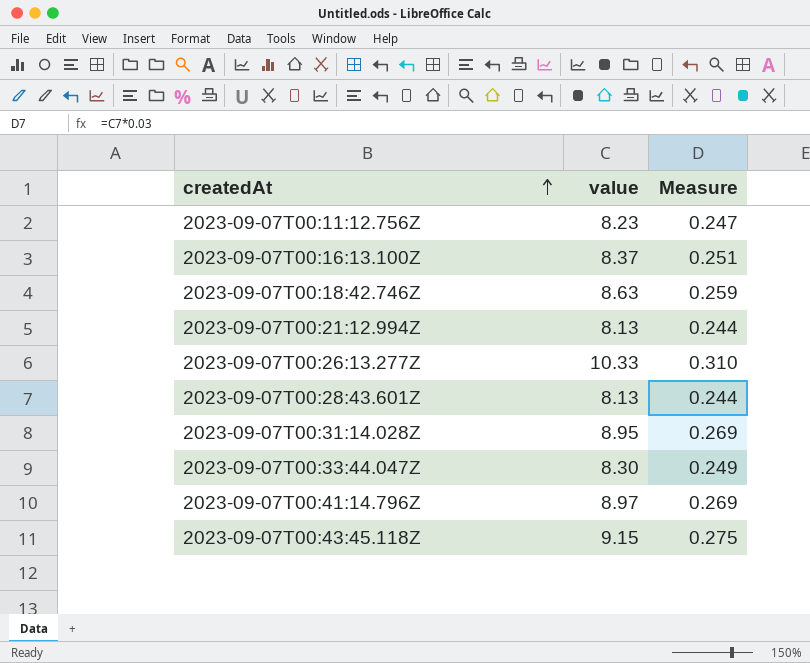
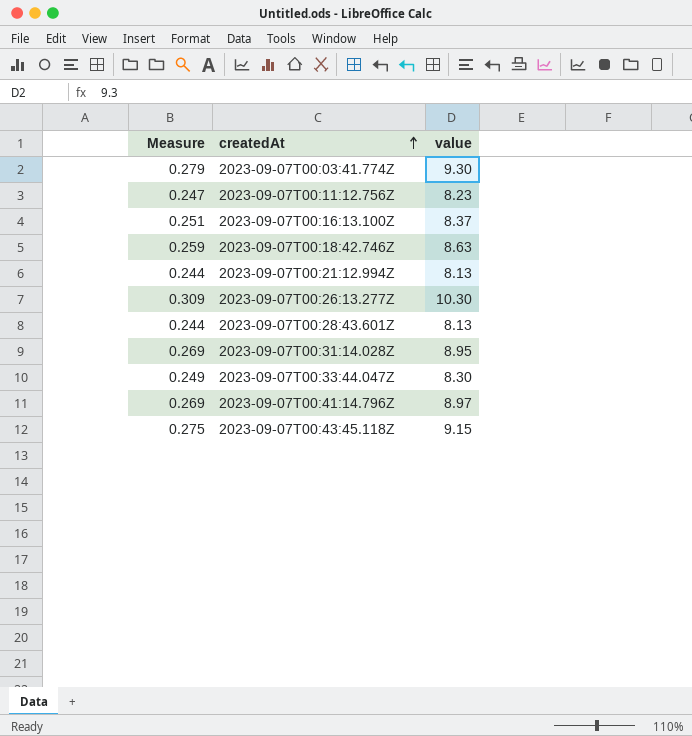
column Measure | position: 3 -> 1
row 2023-09-07T00:03:41.774Z: none -> 0.279 | 9.30
2023-09-07T00:26:13.277Z | Measure: 0.310 -> 0.309
2023-09-07T00:26:13.277Z | value: 10.33 -> 10.30

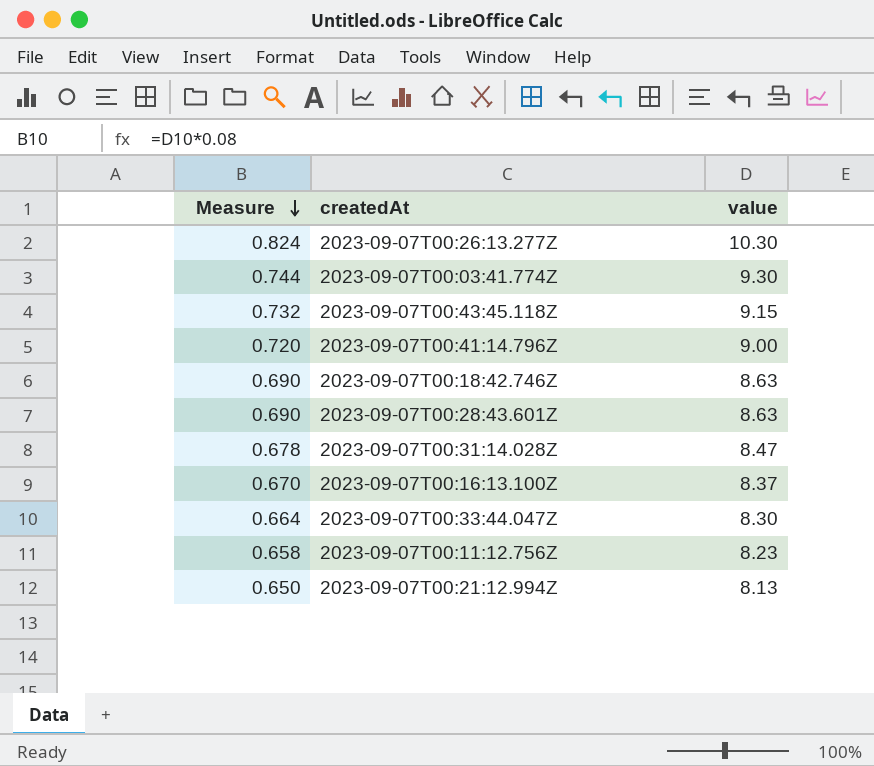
row order: createdAt ascending -> Measure descending
column Measure | formula: [value] * 0.03 -> [value] * 0.08
2023-09-07T00:41:14.796Z | value: 8.97 -> 9.00
2023-09-07T00:28:43.601Z | value: 8.13 -> 8.63
2023-09-07T00:31:14.028Z | value: 8.95 -> 8.47

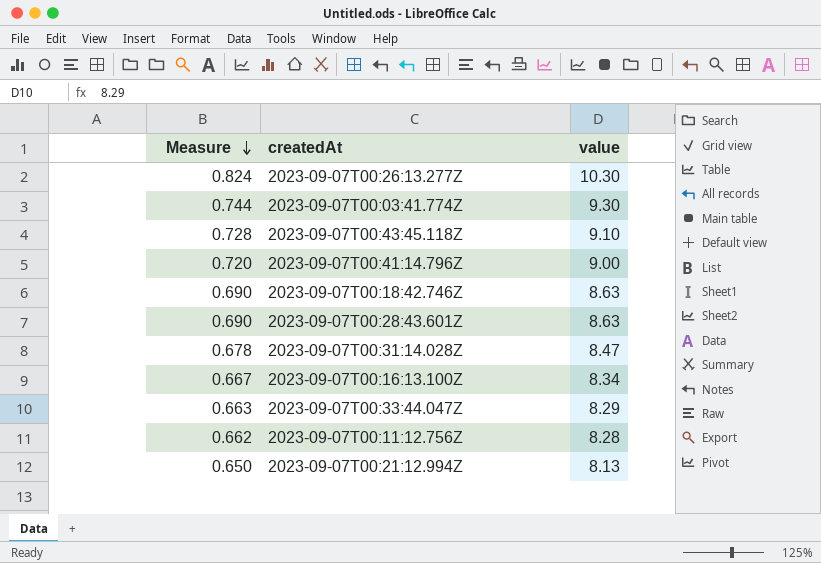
2023-09-07T00:43:45.118Z | Measure: 0.732 -> 0.728
2023-09-07T00:43:45.118Z | value: 9.15 -> 9.10
2023-09-07T00:16:13.100Z | Measure: 0.670 -> 0.667
2023-09-07T00:16:13.100Z | value: 8.37 -> 8.34
2023-09-07T00:33:44.047Z | Measure: 0.664 -> 0.663
2023-09-07T00:33:44.047Z | value: 8.30 -> 8.29
2023-09-07T00:11:12.756Z | Measure: 0.658 -> 0.662
2023-09-07T00:11:12.756Z | value: 8.23 -> 8.28

